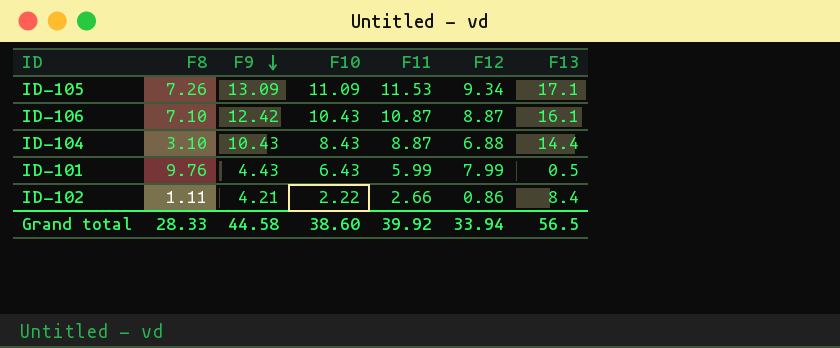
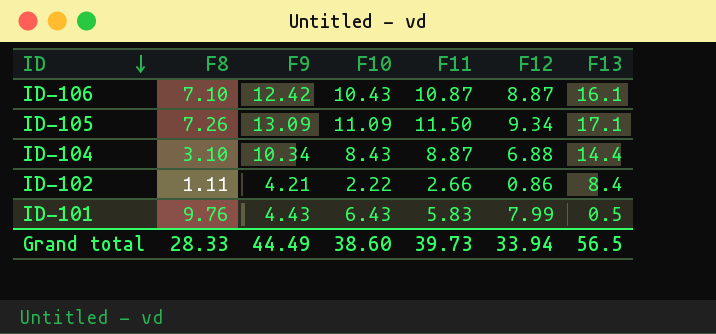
row order: F9 descending -> ID descending
ID-105 | F11: 11.53 -> 11.50
ID-104 | F9: 10.43 -> 10.34
ID-101 | F11: 5.99 -> 5.83
Grand total | F9: 44.58 -> 44.49
Grand total | F11: 39.92 -> 39.73

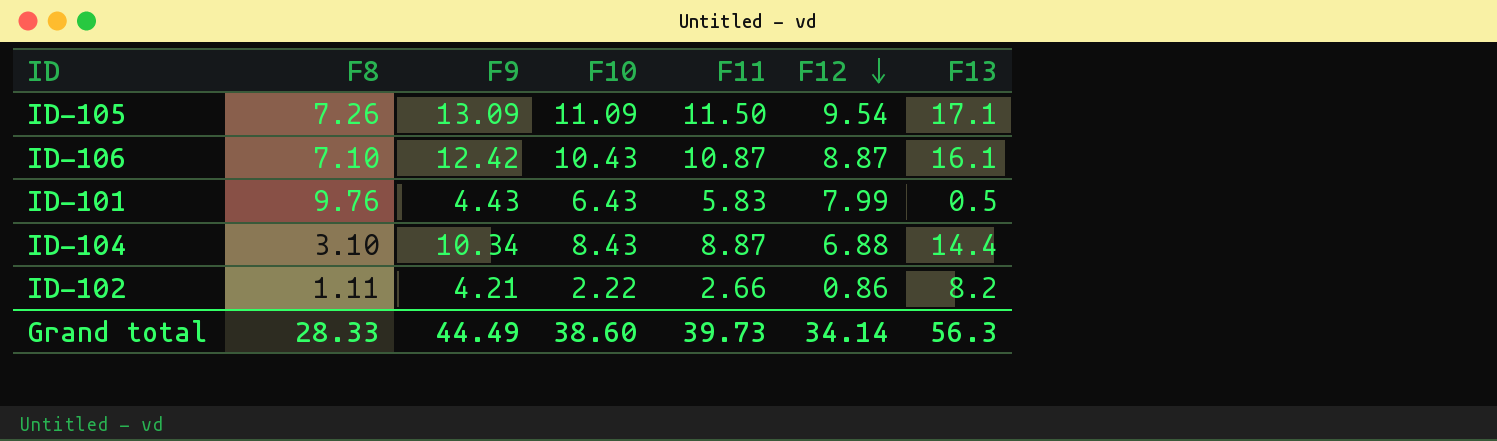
row order: ID descending -> F12 descending
ID-105 | F12: 9.34 -> 9.54
ID-102 | F13: 8.4 -> 8.2
Grand total | F12: 33.94 -> 34.14
Grand total | F13: 56.5 -> 56.3

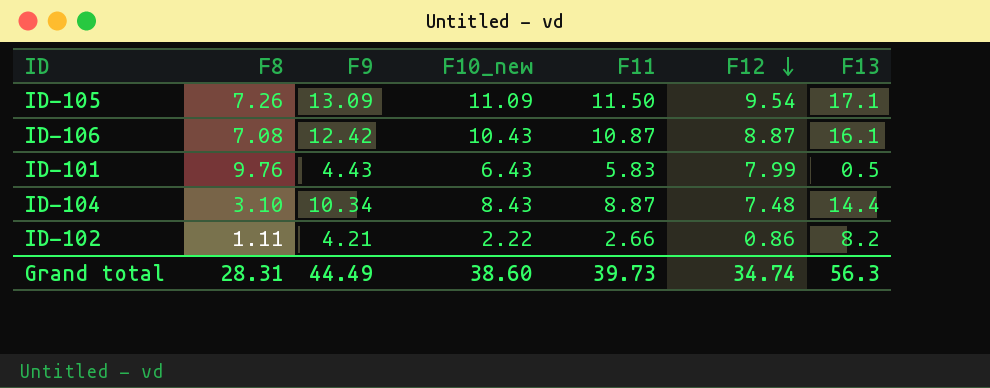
column name: F10 -> F10_new
ID-106 | F8: 7.10 -> 7.08
ID-104 | F12: 6.88 -> 7.48
Grand total | F8: 28.33 -> 28.31
Grand total | F12: 34.14 -> 34.74

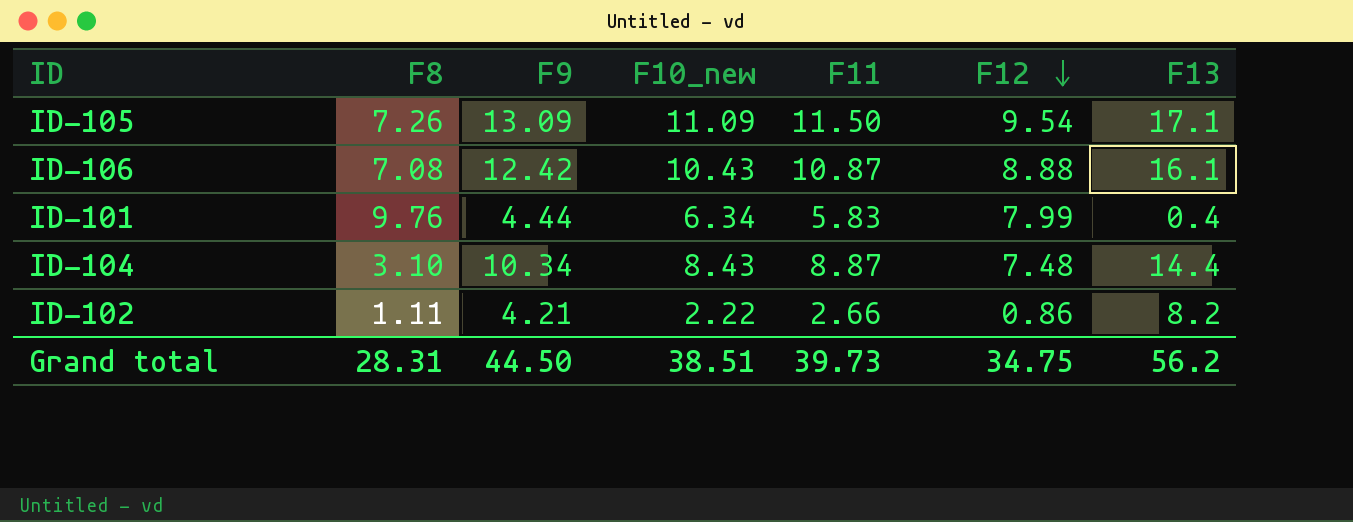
ID-106 | F12: 8.87 -> 8.88
ID-101 | F9: 4.43 -> 4.44
ID-101 | F10_new: 6.43 -> 6.34
ID-101 | F13: 0.5 -> 0.4
Grand total | F9: 44.49 -> 44.50
Grand total | F10_new: 38.60 -> 38.51
Grand total | F12: 34.74 -> 34.75
Grand total | F13: 56.3 -> 56.2

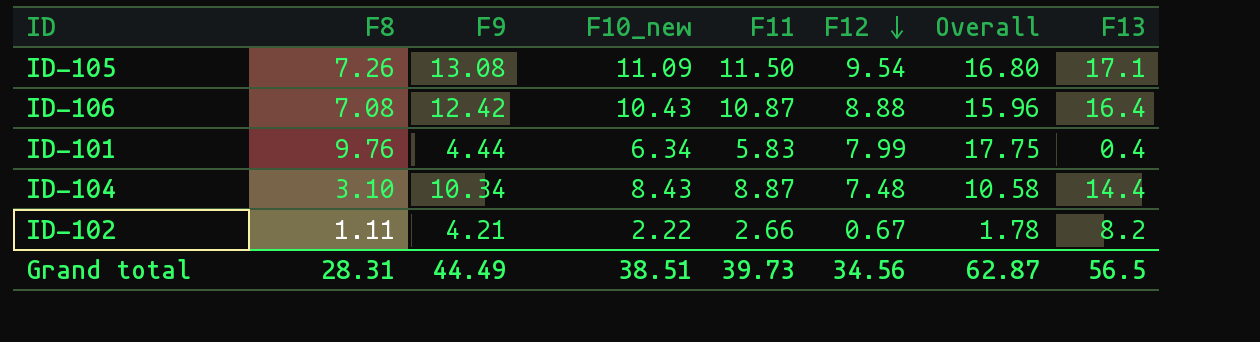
column Overall | formula: none -> [F8] + [F12]
ID-105 | F9: 13.09 -> 13.08
ID-106 | F13: 16.1 -> 16.4
ID-102 | F12: 0.86 -> 0.67
Grand total | F9: 44.50 -> 44.49
Grand total | F12: 34.75 -> 34.56
Grand total | F13: 56.2 -> 56.5

